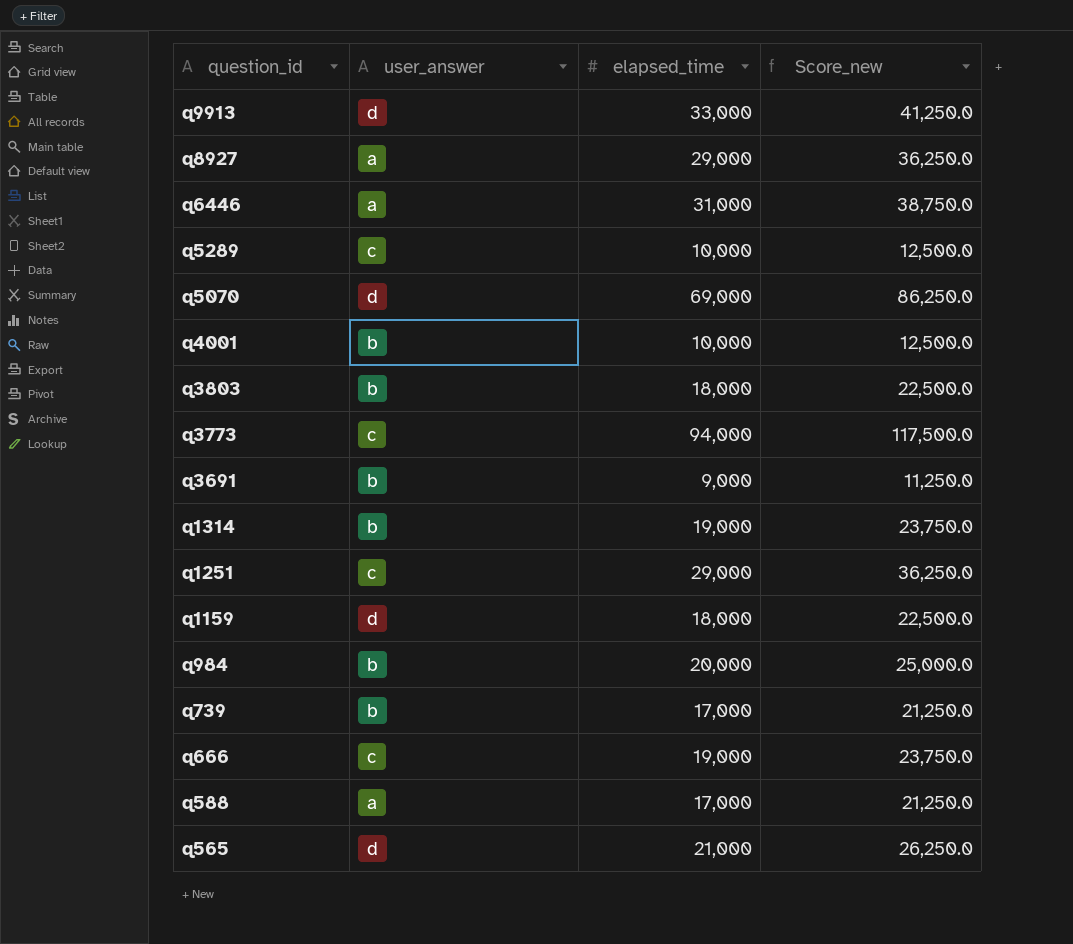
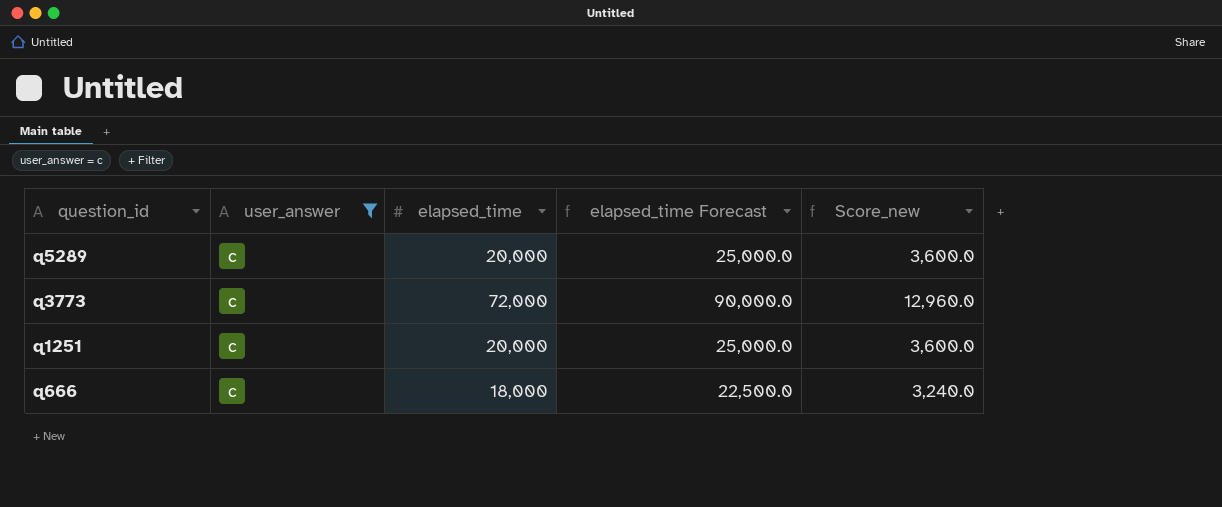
filter: none -> user_answer = c
column elapsed_time Forecast | formula: none -> [elapsed_time] * 1.25
column Score_new | formula: [elapsed_time] * 1.25 -> [elapsed_time] * 0.18
q5289 | elapsed_time: 10,000 -> 20,000
q3773 | elapsed_time: 94,000 -> 72,000
q1251 | elapsed_time: 29,000 -> 20,000
q666 | elapsed_time: 19,000 -> 18,000

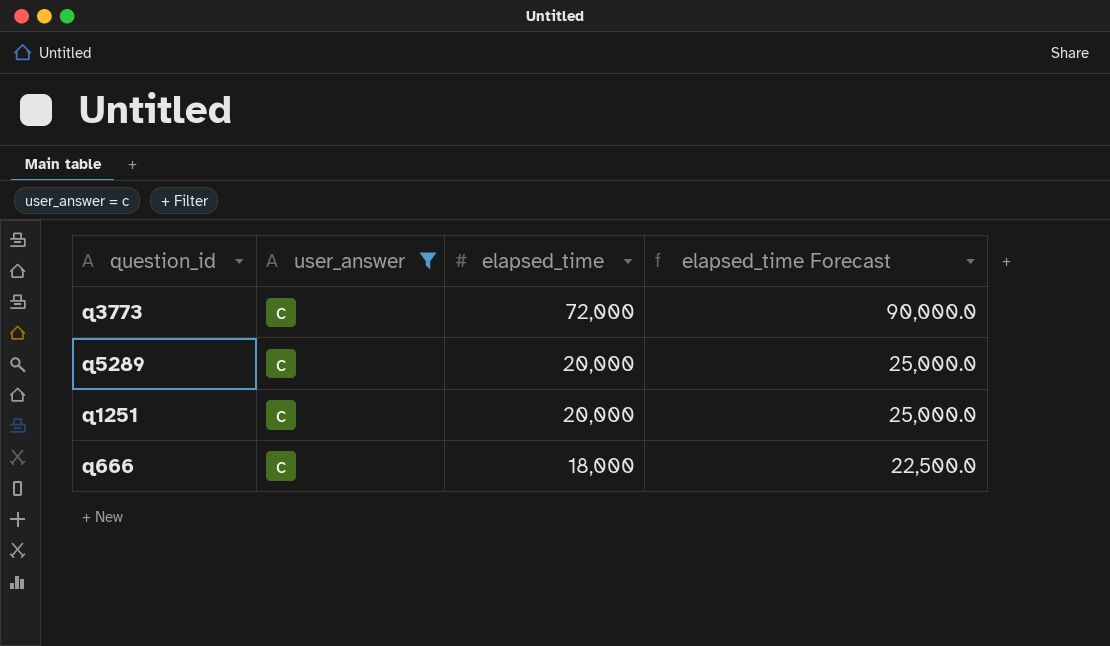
row order: question_id descending -> elapsed_time descending
column Score_new | formula: [elapsed_time] * 0.18 -> none

